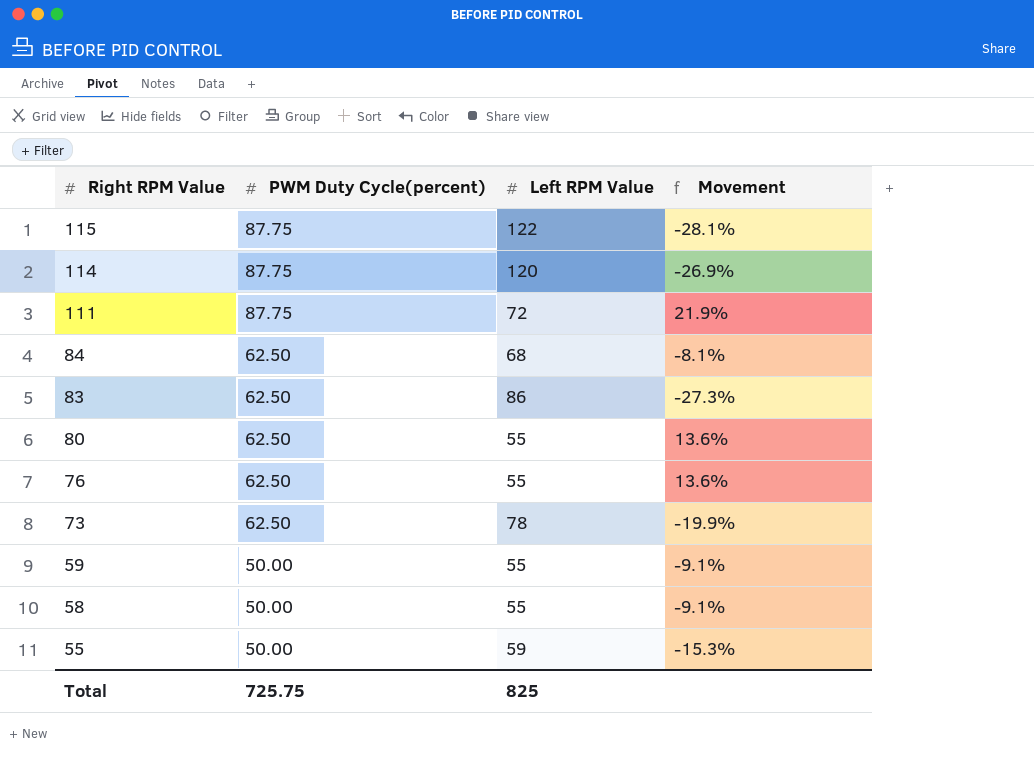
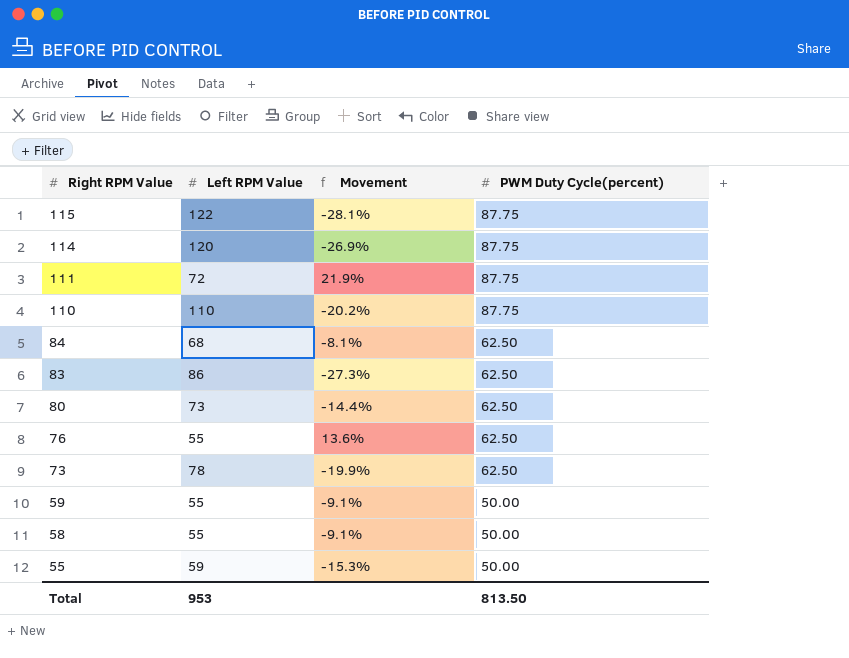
column PWM Duty Cycle(percent) | position: 2 -> 4
row 110: none -> 110 | -20.2% | 87.75
80 | Left RPM Value: 55 -> 73
80 | Movement: 13.6% -> -14.4%
Total | Left RPM Value: 825 -> 953
Total | PWM Duty Cycle(percent): 725.75 -> 813.50

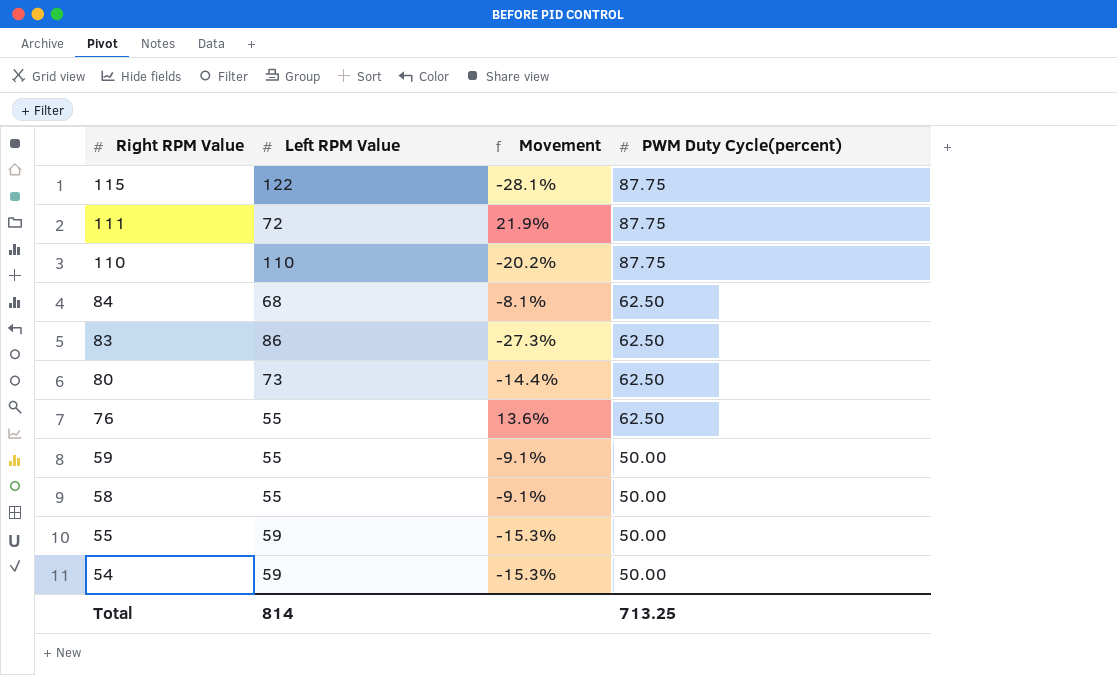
row 114: 120 | -26.9% | 87.75 -> none
row 73: 78 | -19.9% | 62.50 -> none
row 54: none -> 59 | -15.3% | 50.00
Total | Left RPM Value: 953 -> 814
Total | PWM Duty Cycle(percent): 813.50 -> 713.25

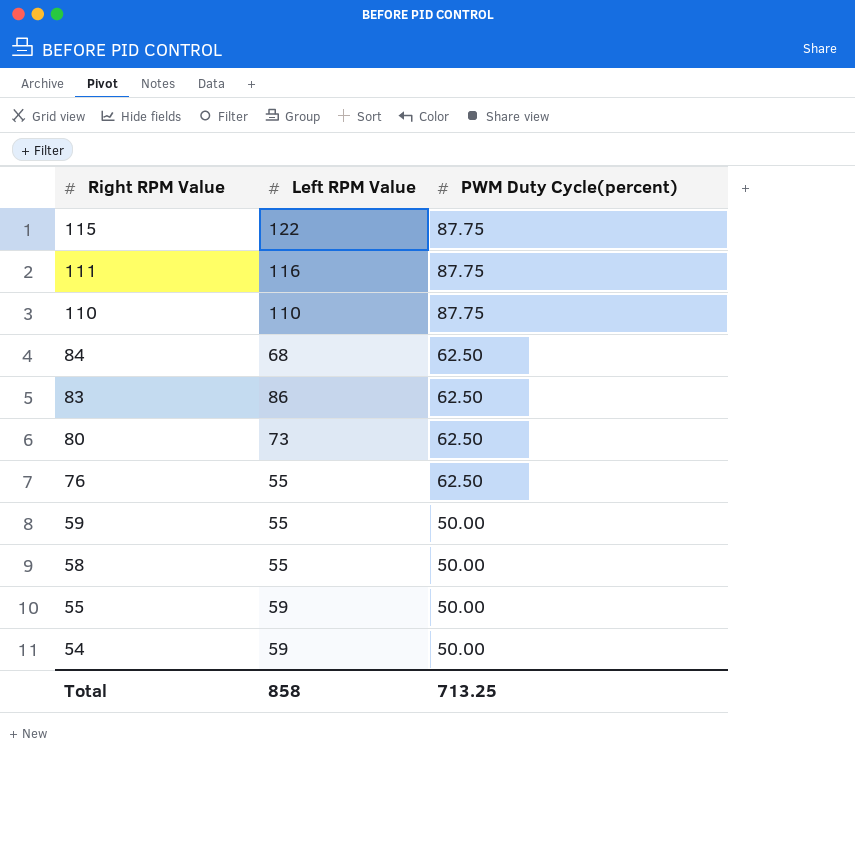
column Movement | formula: ([PWM Duty Cycle(percent)] - [Left RPM Value]) / [Left RPM Value] -> none
111 | Left RPM Value: 72 -> 116
Total | Left RPM Value: 814 -> 858

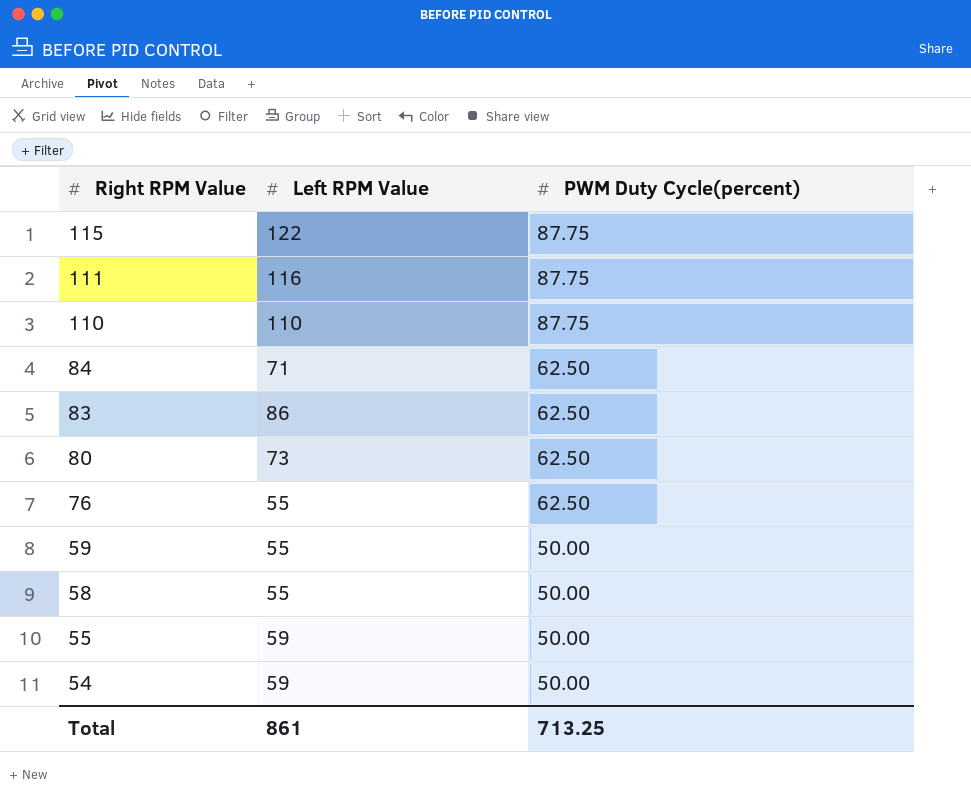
84 | Left RPM Value: 68 -> 71
Total | Left RPM Value: 858 -> 861

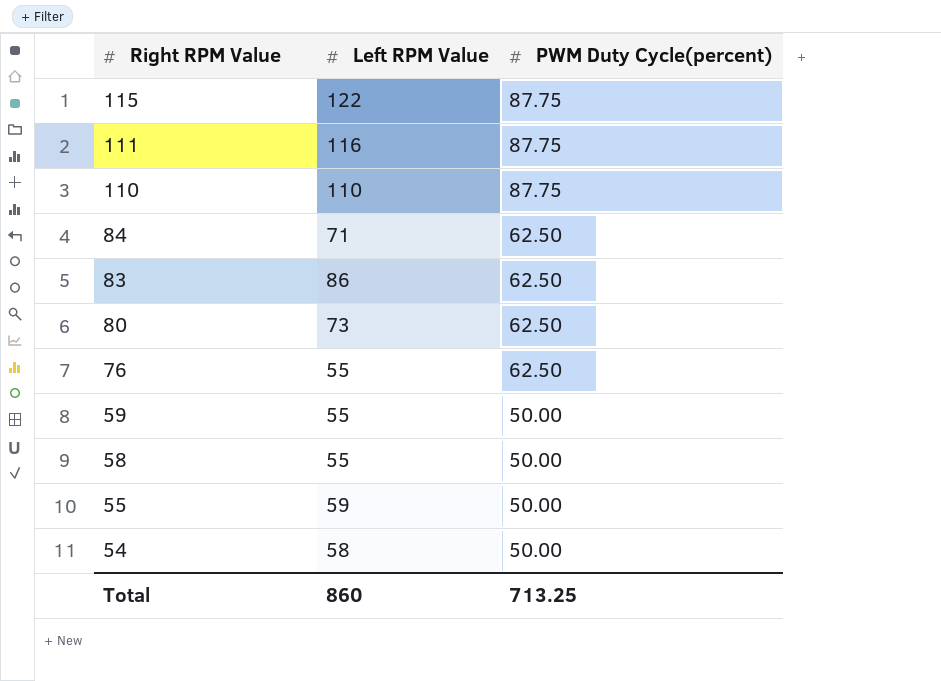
54 | Left RPM Value: 59 -> 58
Total | Left RPM Value: 861 -> 860

